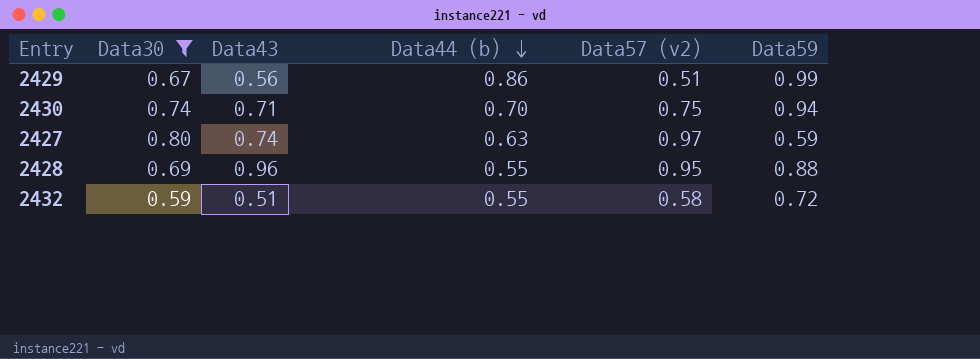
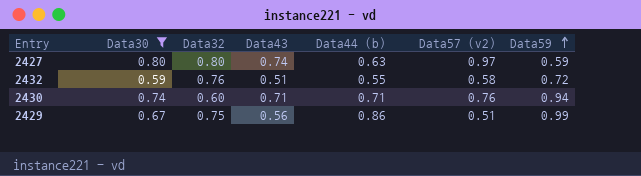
row order: Data44 (b) descending -> Data59 ascending
column Data32 | position: none -> 3
row 2428: 0.69 | 0.96 | 0.55 | 0.95 | 0.88 -> none
2430 | Data44 (b): 0.70 -> 0.71
2430 | Data57 (v2): 0.75 -> 0.76

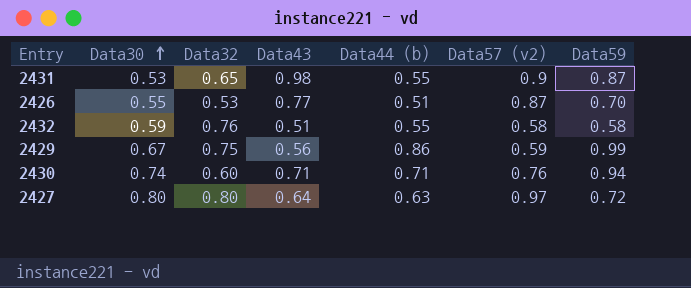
filter: Data30 >= 0.59 -> none
row order: Data59 ascending -> Data30 ascending
2432 | Data59: 0.72 -> 0.58
2429 | Data57 (v2): 0.51 -> 0.59
2427 | Data43: 0.74 -> 0.64
2427 | Data59: 0.59 -> 0.72

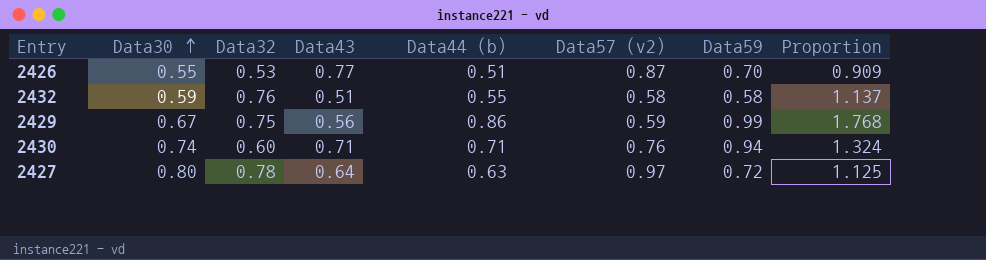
column Proportion | formula: none -> [Data59] / [Data43]
row 2431: 0.53 | 0.65 | 0.98 | 0.55 | 0.9 | 0.87 -> none
2427 | Data32: 0.80 -> 0.78

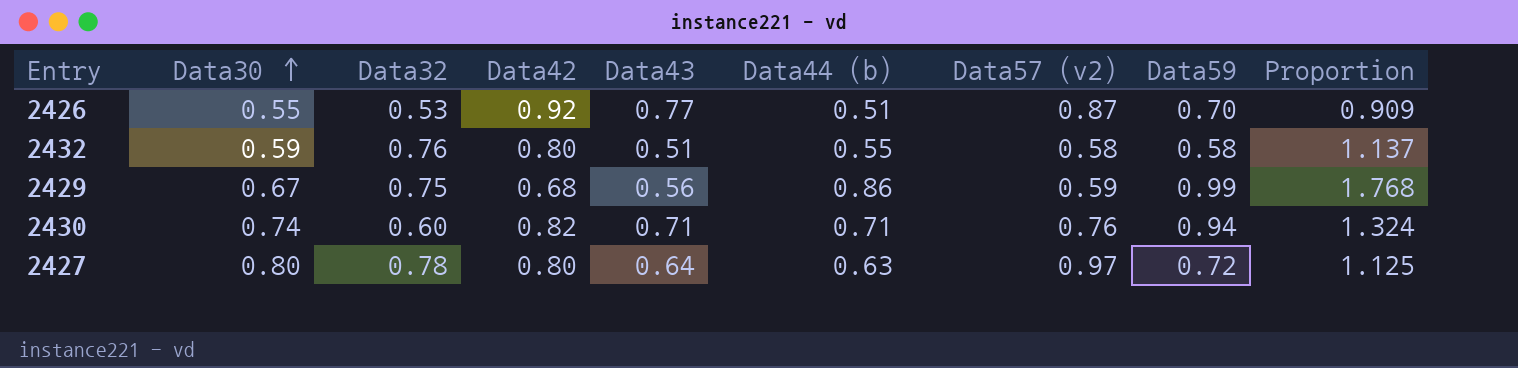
column Data42 | position: none -> 4

